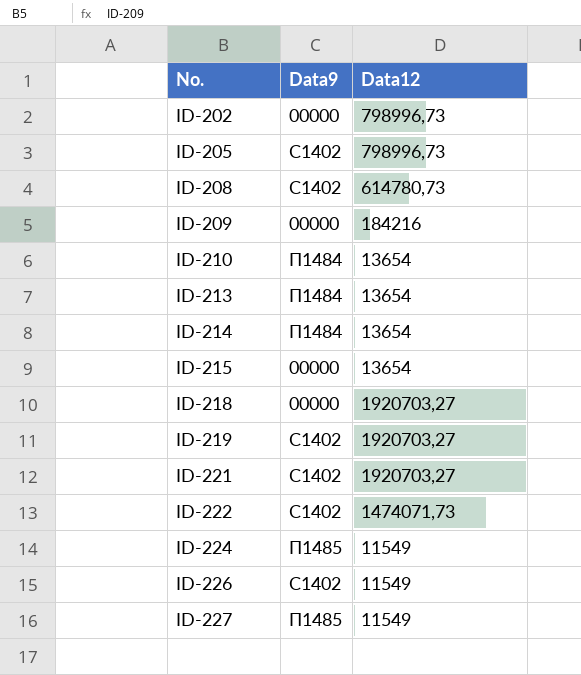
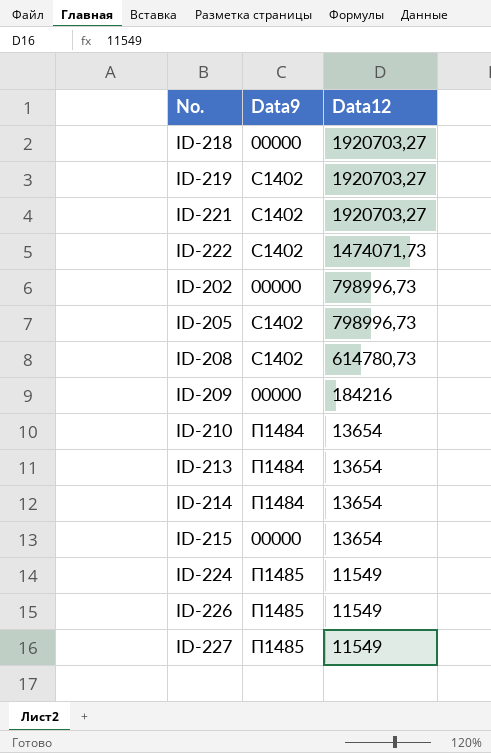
row order: No. ascending -> Data12 descending
ID-226 | Data9: С1402 -> П1485

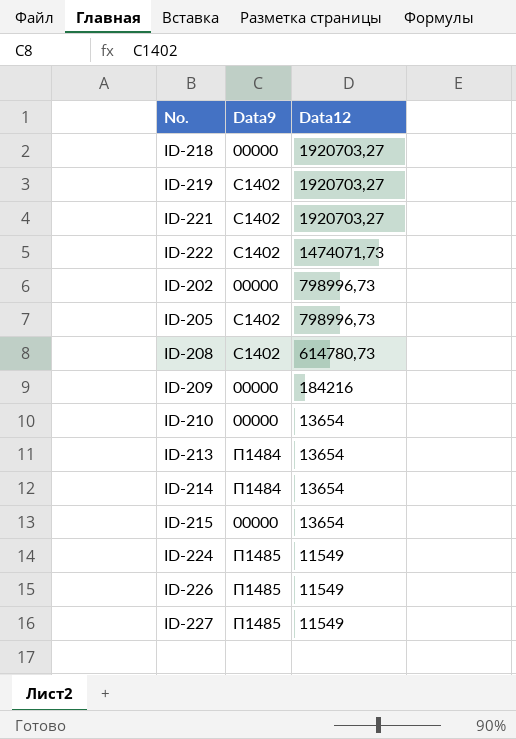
ID-210 | Data9: П1484 -> 00000

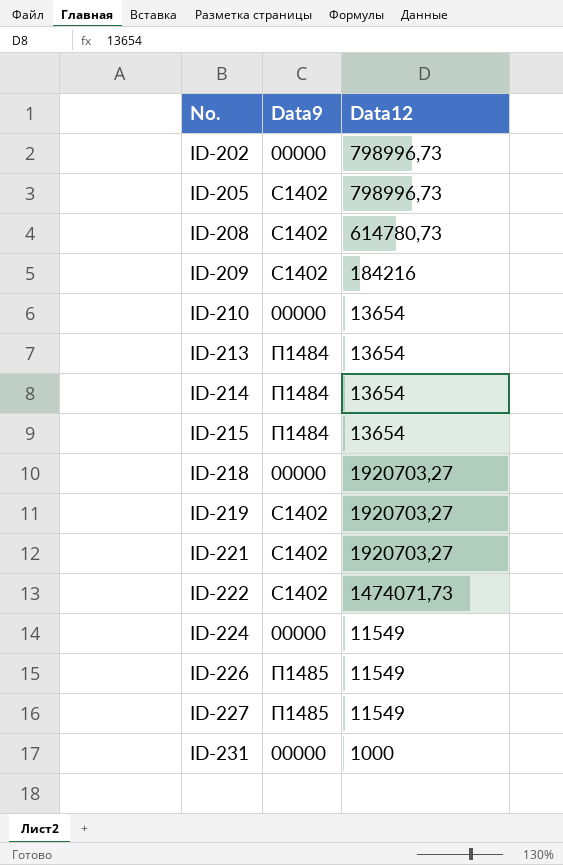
row order: Data12 descending -> No. ascending
ID-209 | Data9: 00000 -> С1402
ID-215 | Data9: 00000 -> П1484
ID-224 | Data9: П1485 -> 00000
row ID-231: none -> 00000 | 1000

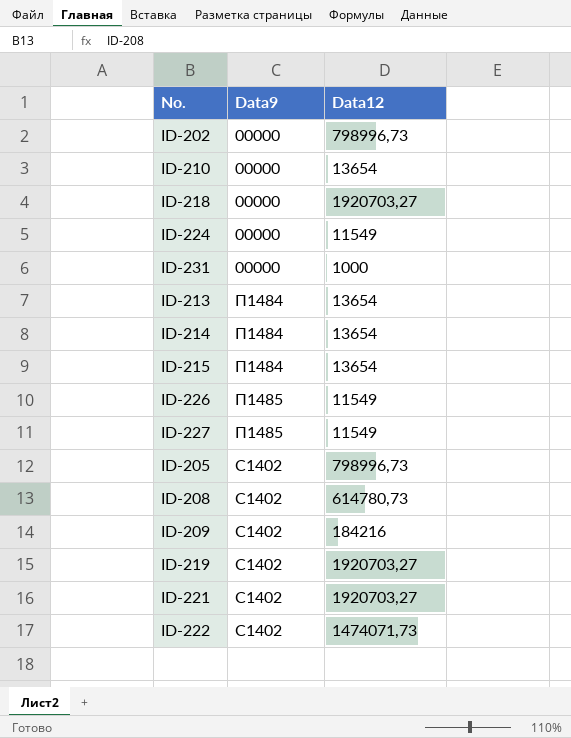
row order: No. ascending -> Data9 ascending

